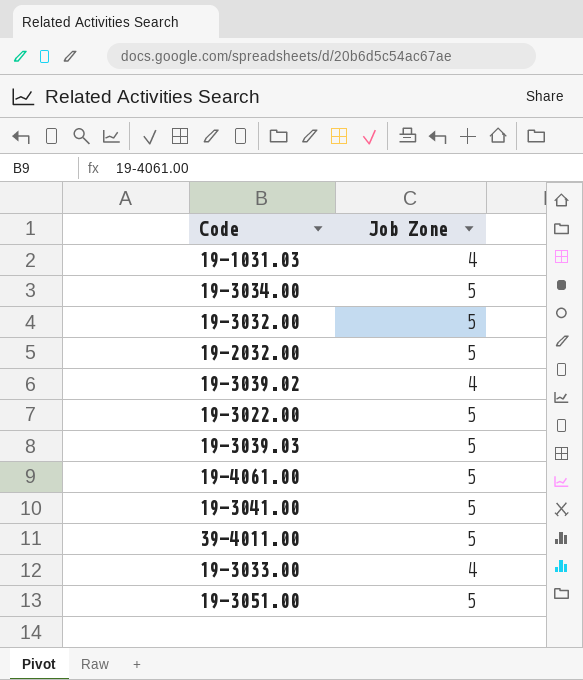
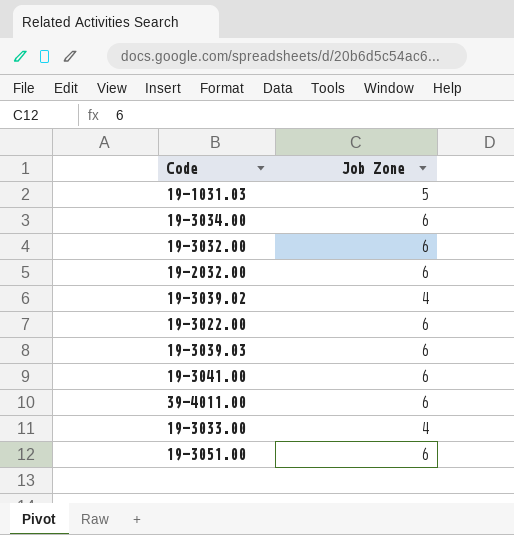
row 19-4061.00: 5 -> none
19-1031.03 | Job Zone: 4 -> 5
19-3034.00 | Job Zone: 5 -> 6
19-3032.00 | Job Zone: 5 -> 6
19-2032.00 | Job Zone: 5 -> 6
19-3022.00 | Job Zone: 5 -> 6
19-3039.03 | Job Zone: 5 -> 6
19-3041.00 | Job Zone: 5 -> 6
39-4011.00 | Job Zone: 5 -> 6
19-3051.00 | Job Zone: 5 -> 6

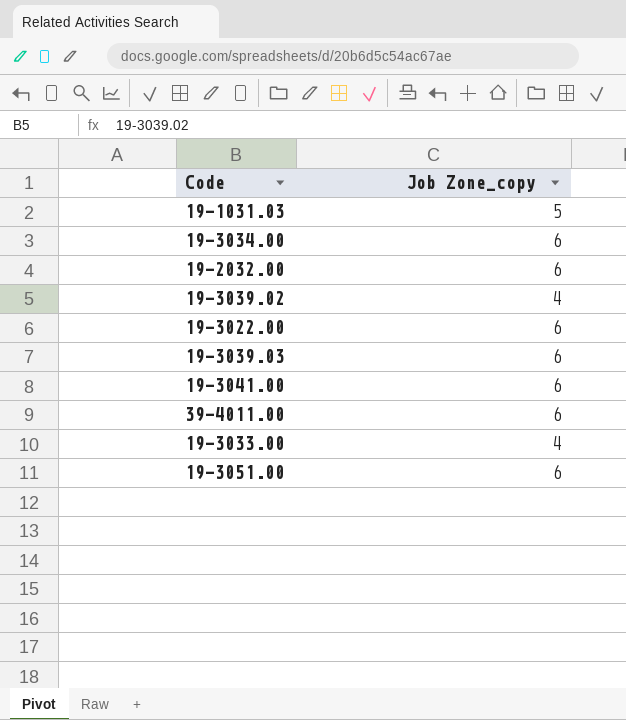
column name: Job Zone -> Job Zone_copy
row 19-3032.00: 6 -> none

